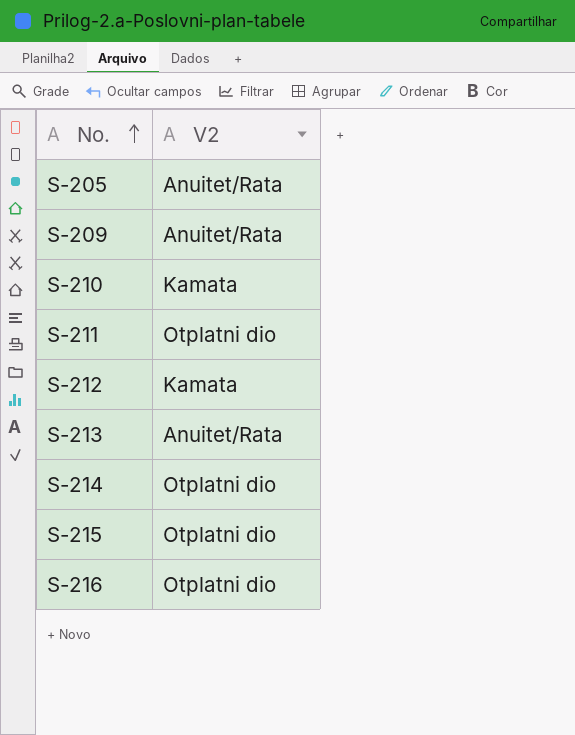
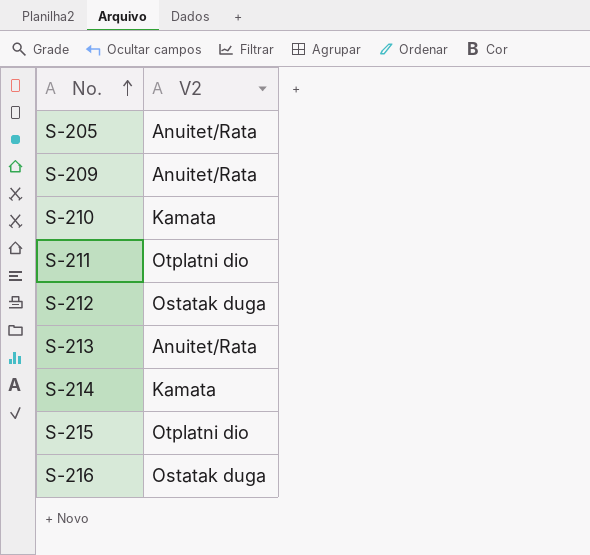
S-212 | V2: Kamata -> Ostatak duga
S-214 | V2: Otplatni dio -> Kamata
S-216 | V2: Otplatni dio -> Ostatak duga

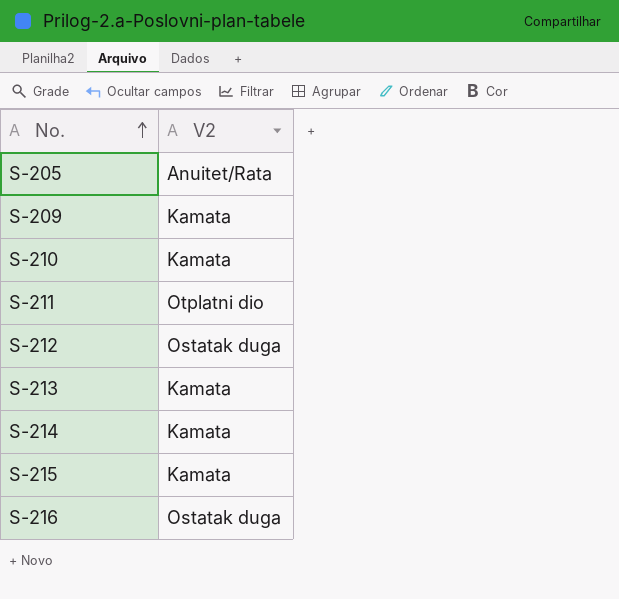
S-209 | V2: Anuitet/Rata -> Kamata
S-213 | V2: Anuitet/Rata -> Kamata
S-215 | V2: Otplatni dio -> Kamata

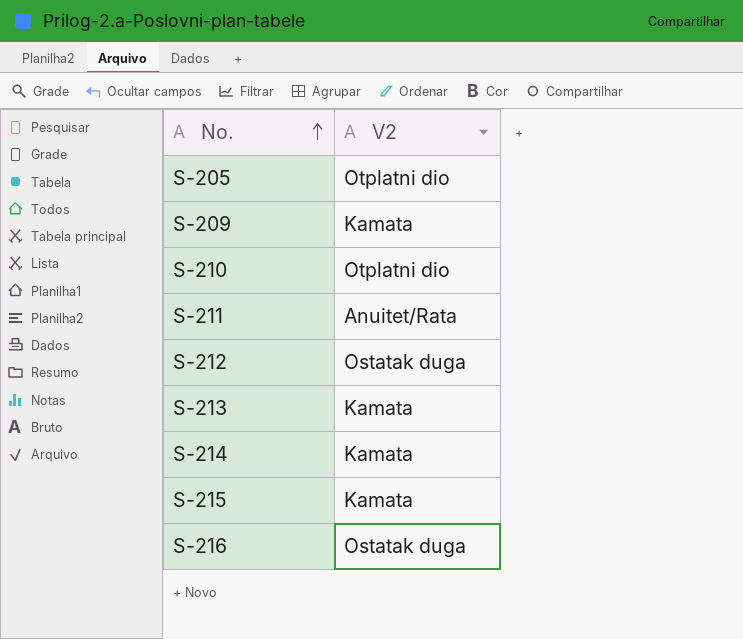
S-205 | V2: Anuitet/Rata -> Otplatni dio
S-210 | V2: Kamata -> Otplatni dio
S-211 | V2: Otplatni dio -> Anuitet/Rata

